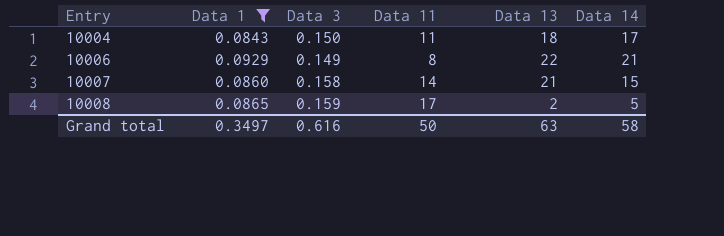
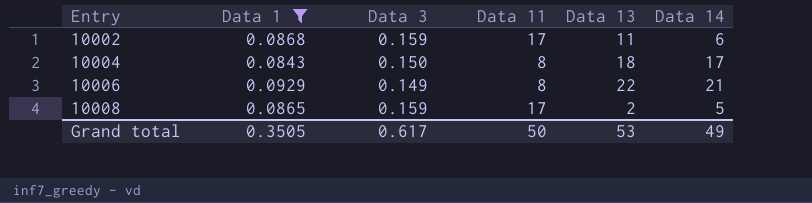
row 10007: 0.0860 | 0.158 | 14 | 21 | 15 -> none
row 10002: none -> 0.0868 | 0.159 | 17 | 11 | 6
10004 | Data 11: 11 -> 8
Grand total | Data 1: 0.3497 -> 0.3505
Grand total | Data 3: 0.616 -> 0.617
Grand total | Data 13: 63 -> 53
Grand total | Data 14: 58 -> 49

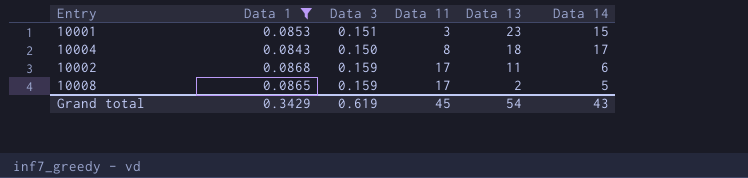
row order: Entry ascending -> Data 11 ascending
row 10006: 0.0929 | 0.149 | 8 | 22 | 21 -> none
row 10001: none -> 0.0853 | 0.151 | 3 | 23 | 15
Grand total | Data 1: 0.3505 -> 0.3429
Grand total | Data 3: 0.617 -> 0.619
Grand total | Data 11: 50 -> 45
Grand total | Data 13: 53 -> 54
Grand total | Data 14: 49 -> 43

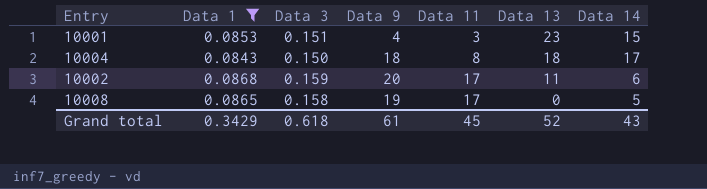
column Data 9 | position: none -> 4
10008 | Data 3: 0.159 -> 0.158
10008 | Data 13: 2 -> 0
Grand total | Data 3: 0.619 -> 0.618
Grand total | Data 13: 54 -> 52

